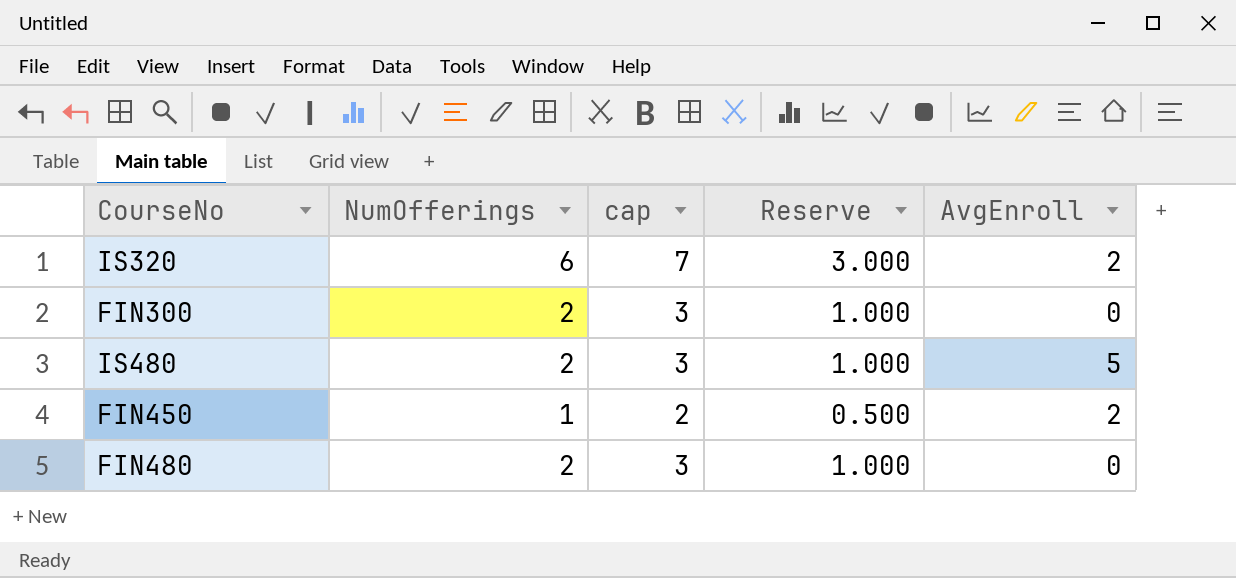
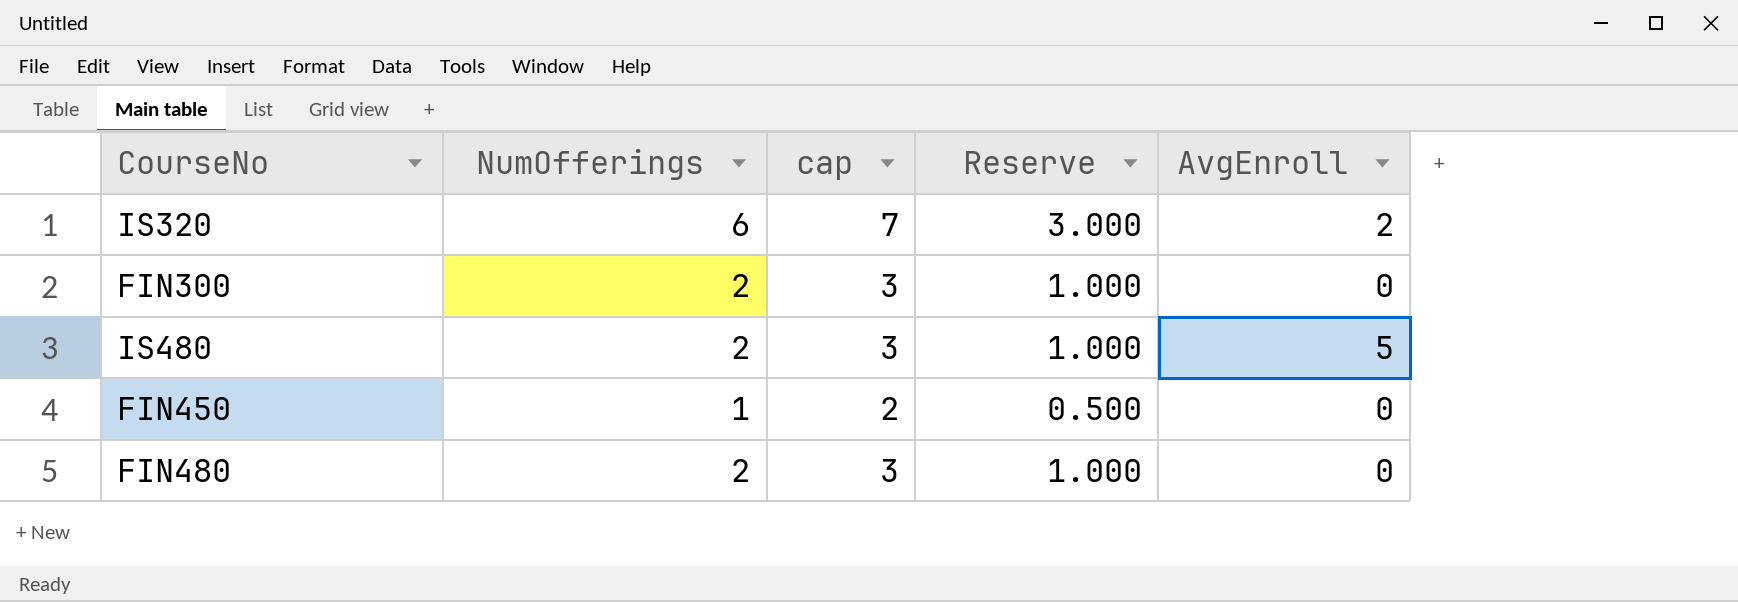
FIN450 | AvgEnroll: 2 -> 0

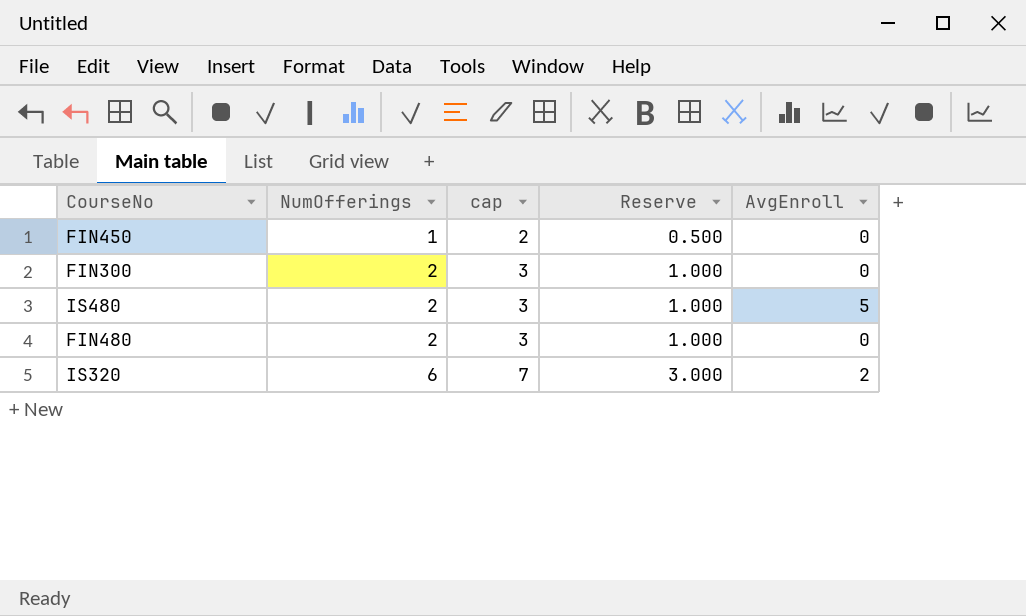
row order: none -> NumOfferings ascending

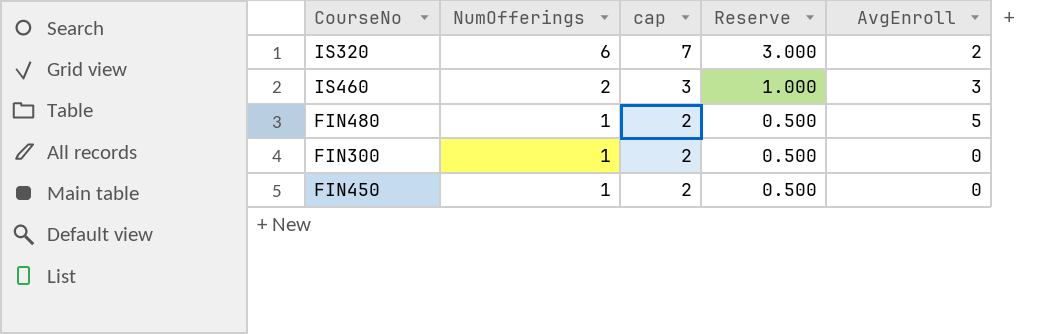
row order: NumOfferings ascending -> NumOfferings descending
row IS480: 2 | 3 | 1.000 | 5 -> none
row IS460: none -> 2 | 3 | 1.000 | 3
FIN480 | NumOfferings: 2 -> 1
FIN480 | cap: 3 -> 2
FIN480 | Reserve: 1.000 -> 0.500
FIN480 | AvgEnroll: 0 -> 5
FIN300 | NumOfferings: 2 -> 1
FIN300 | cap: 3 -> 2
FIN300 | Reserve: 1.000 -> 0.500

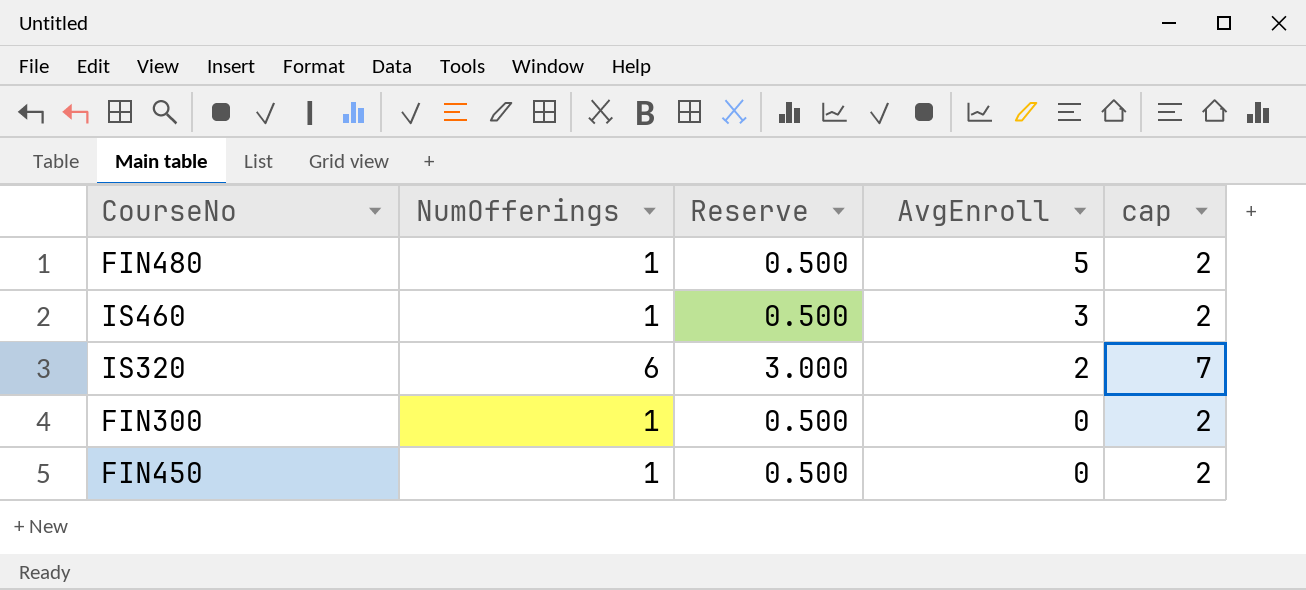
row order: NumOfferings descending -> AvgEnroll descending
column cap | position: 3 -> 5
IS460 | NumOfferings: 2 -> 1
IS460 | Reserve: 1.000 -> 0.500
IS460 | cap: 3 -> 2

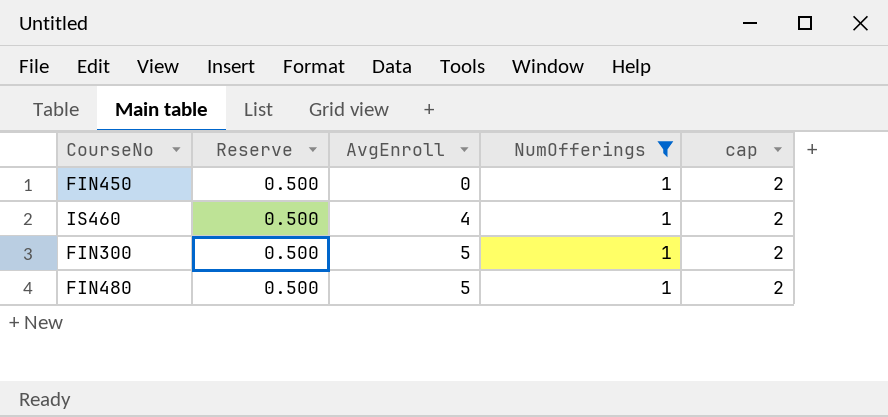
filter: none -> NumOfferings = 1
row order: AvgEnroll descending -> AvgEnroll ascending
column NumOfferings | position: 2 -> 4
IS460 | AvgEnroll: 3 -> 4
FIN300 | AvgEnroll: 0 -> 5

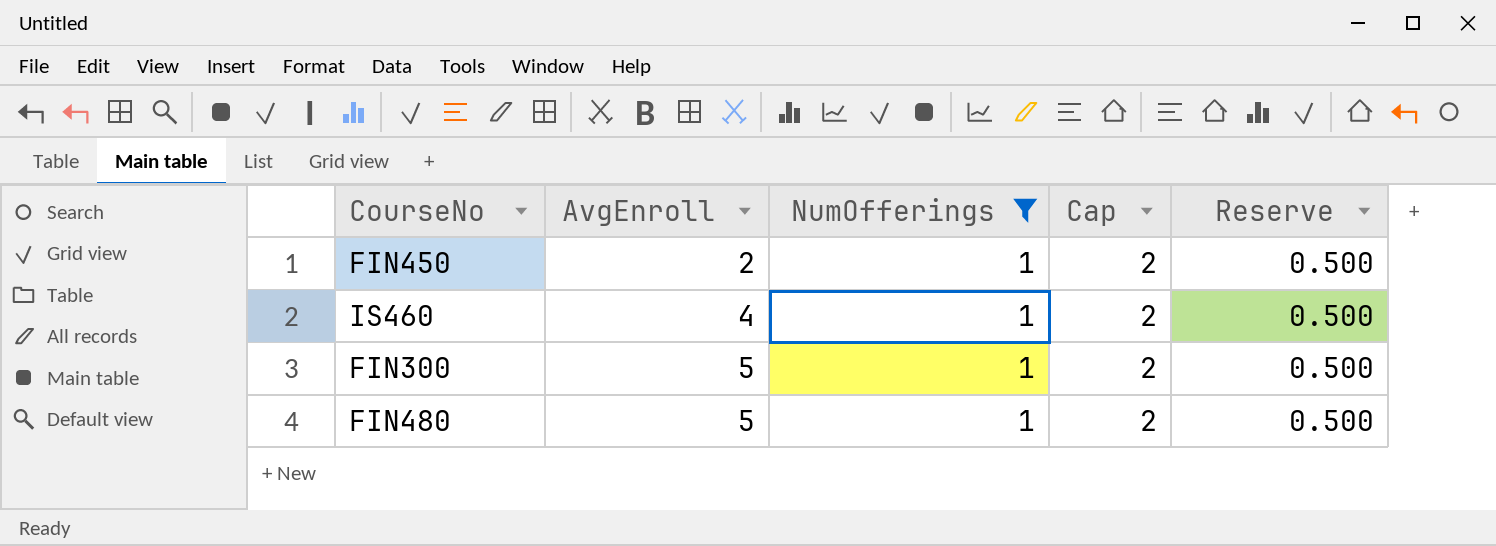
column name: cap -> Cap
column Reserve | position: 2 -> 5
FIN450 | AvgEnroll: 0 -> 2

